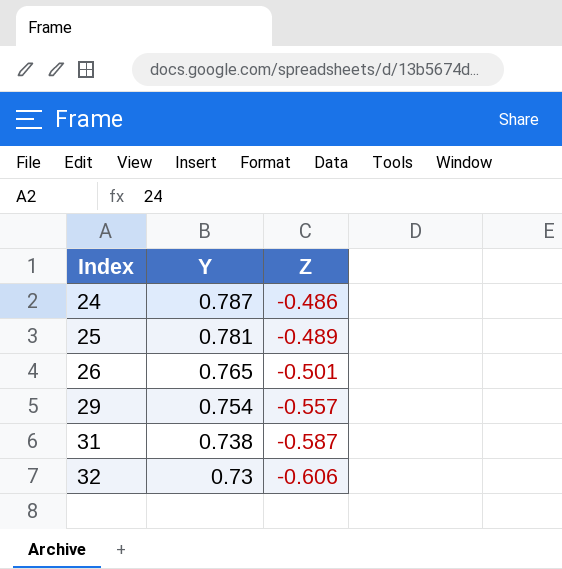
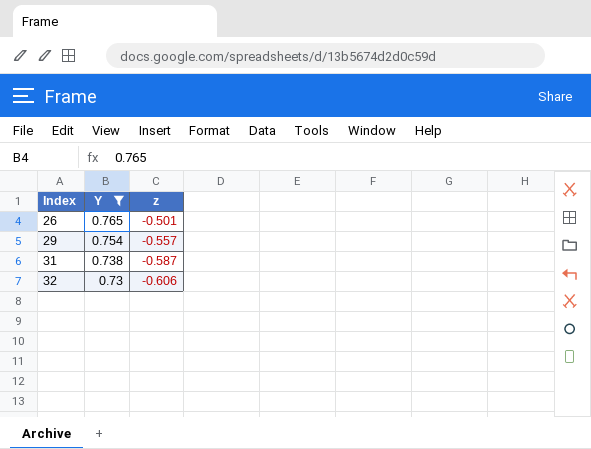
filter: none -> Y <= 0.765
column name: Z -> z

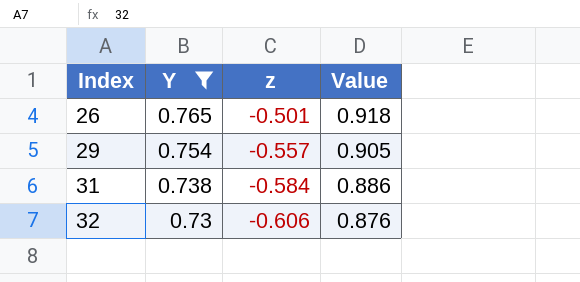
column Value | formula: none -> [Y] * 1.2
31 | z: -0.587 -> -0.584

